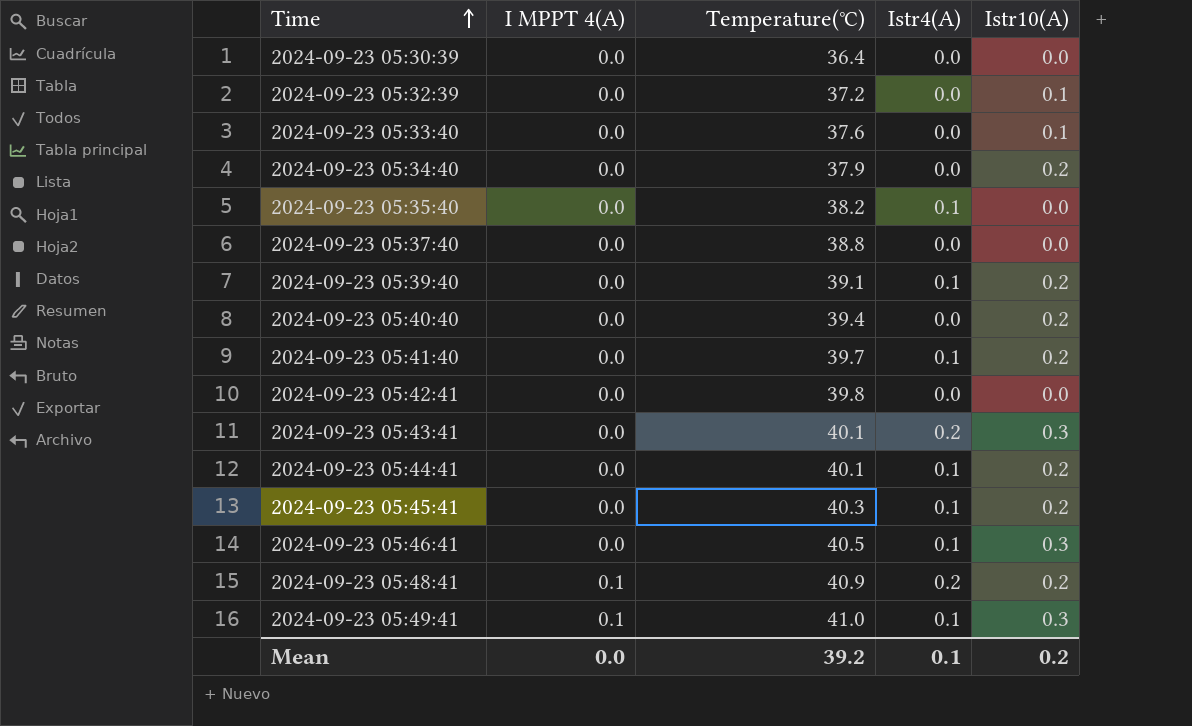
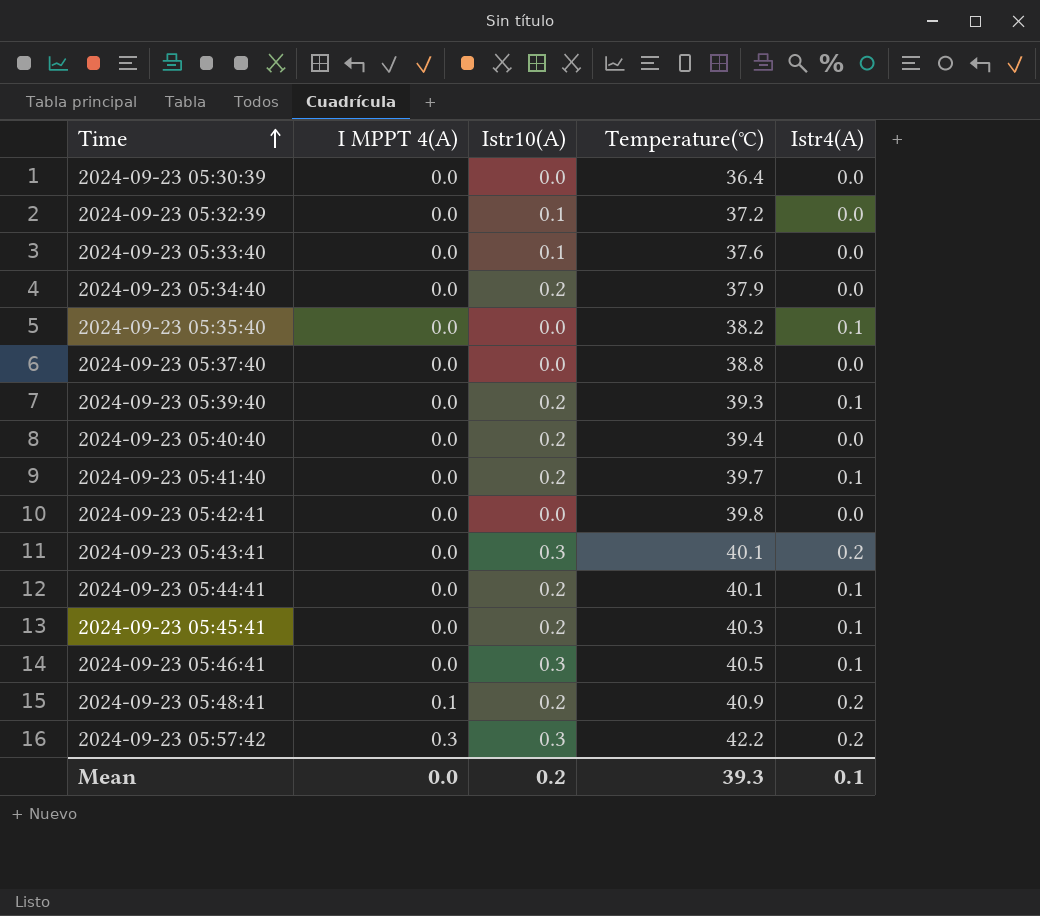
column Istr10(A) | position: 5 -> 3
row 2024-09-23 05:49:41: 0.1 | 41.0 | 0.1 | 0.3 -> none
2024-09-23 05:39:40 | Temperature(℃): 39.1 -> 39.3
row 2024-09-23 05:57:42: none -> 0.3 | 0.3 | 42.2 | 0.2
Mean | Temperature(℃): 39.2 -> 39.3

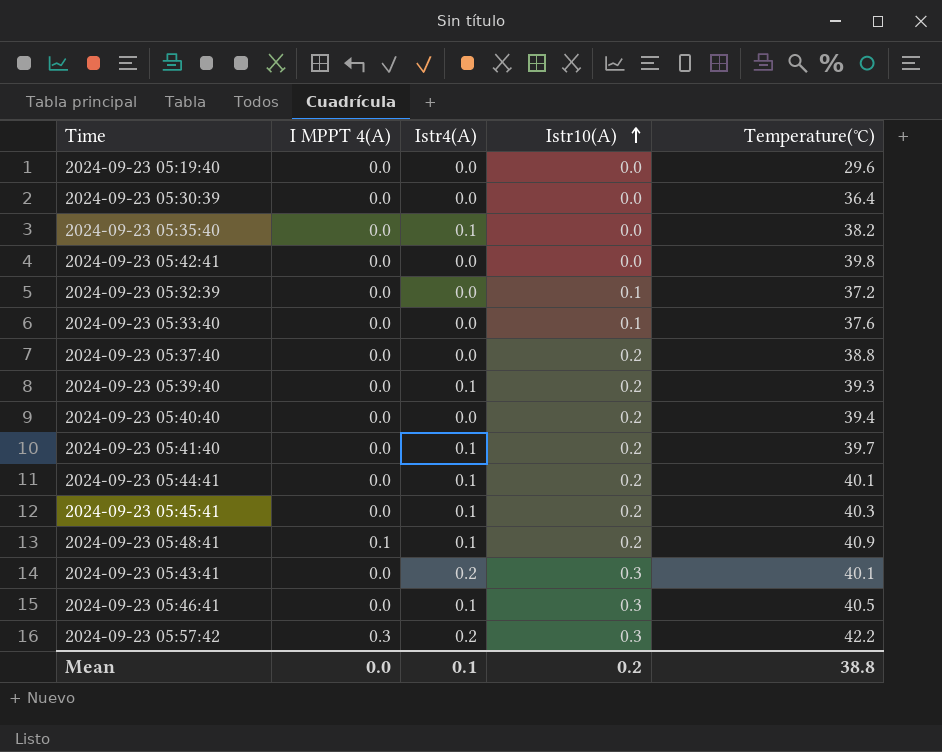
row order: Time ascending -> Istr10(A) ascending
column Istr4(A) | position: 5 -> 3
row 2024-09-23 05:34:40: 0.0 | 0.2 | 37.9 | 0.0 -> none
row 2024-09-23 05:19:40: none -> 0.0 | 0.0 | 0.0 | 29.6
2024-09-23 05:37:40 | Istr10(A): 0.0 -> 0.2
2024-09-23 05:48:41 | Istr4(A): 0.2 -> 0.1
Mean | Temperature(℃): 39.3 -> 38.8

